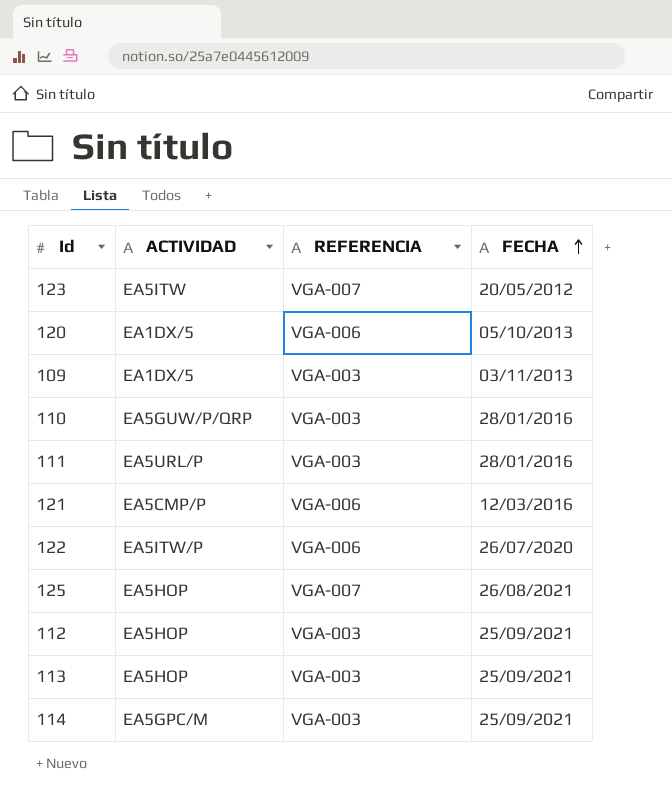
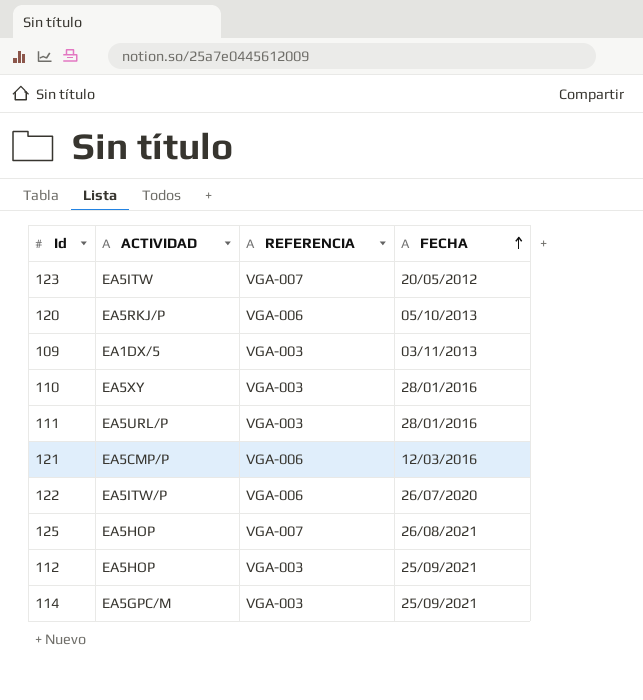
row 113: EA5HOP | VGA-003 | 25/09/2021 -> none
120 | ACTIVIDAD: EA1DX/5 -> EA5RKJ/P
110 | ACTIVIDAD: EA5GUW/P/QRP -> EA5XY

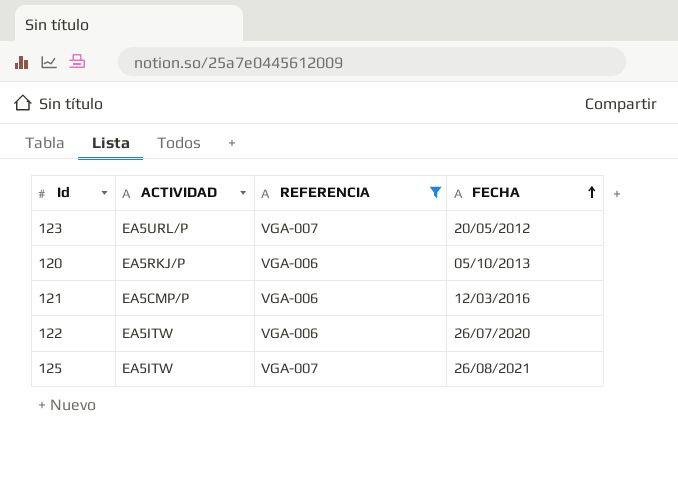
filter: none -> REFERENCIA != VGA-003
123 | ACTIVIDAD: EA5ITW -> EA5URL/P
122 | ACTIVIDAD: EA5ITW/P -> EA5ITW
125 | ACTIVIDAD: EA5HOP -> EA5ITW

